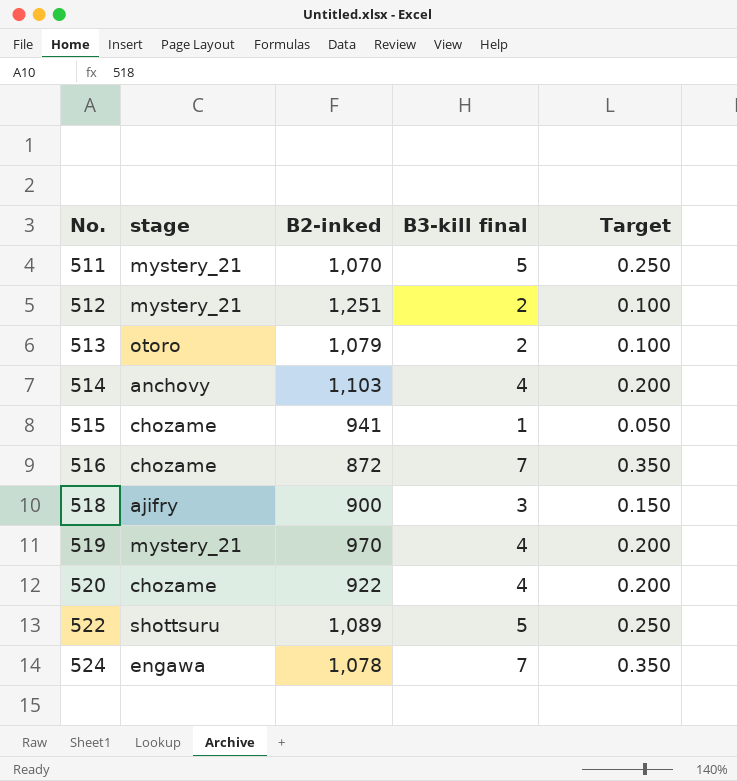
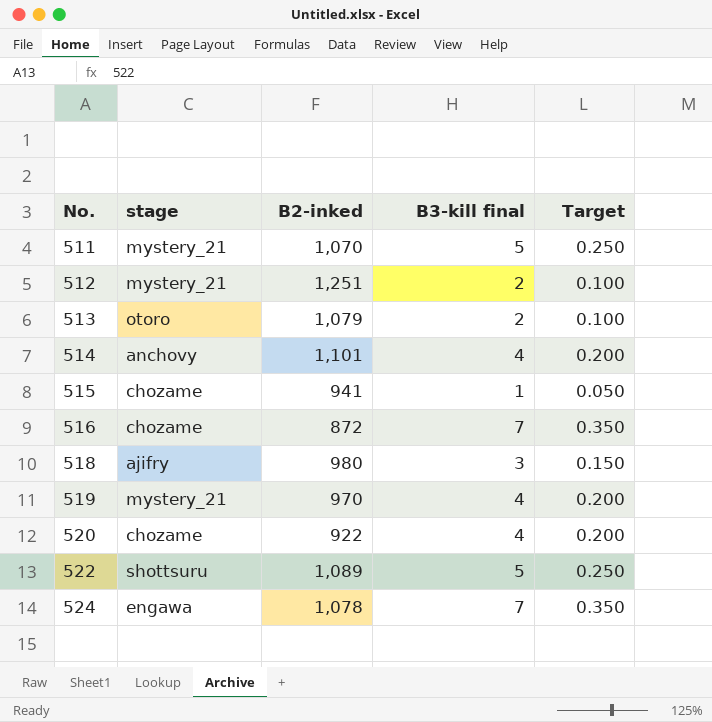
514 | B2-inked: 1,103 -> 1,101
518 | B2-inked: 900 -> 980

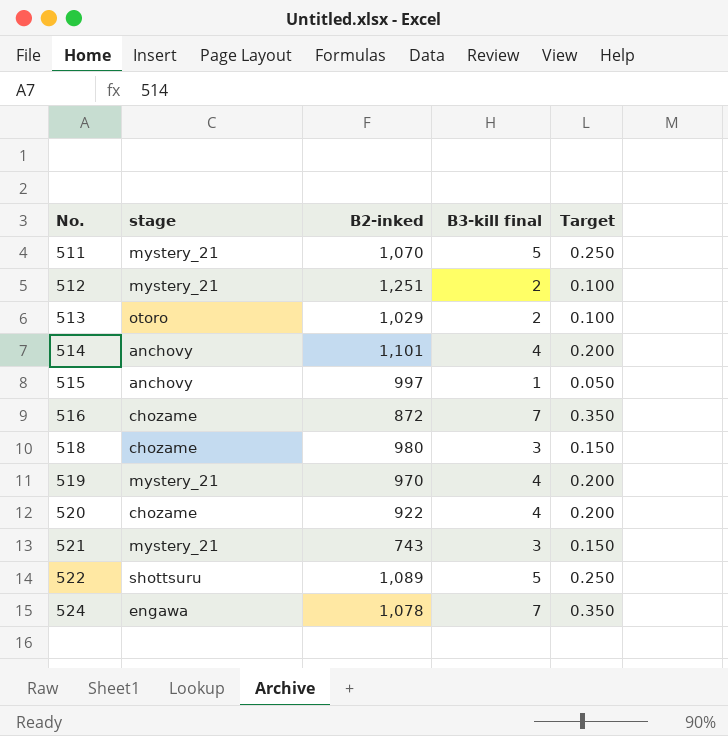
513 | B2-inked: 1,079 -> 1,029
515 | stage: chozame -> anchovy
515 | B2-inked: 941 -> 997
518 | stage: ajifry -> chozame
row 521: none -> mystery_21 | 743 | 3 | 0.150

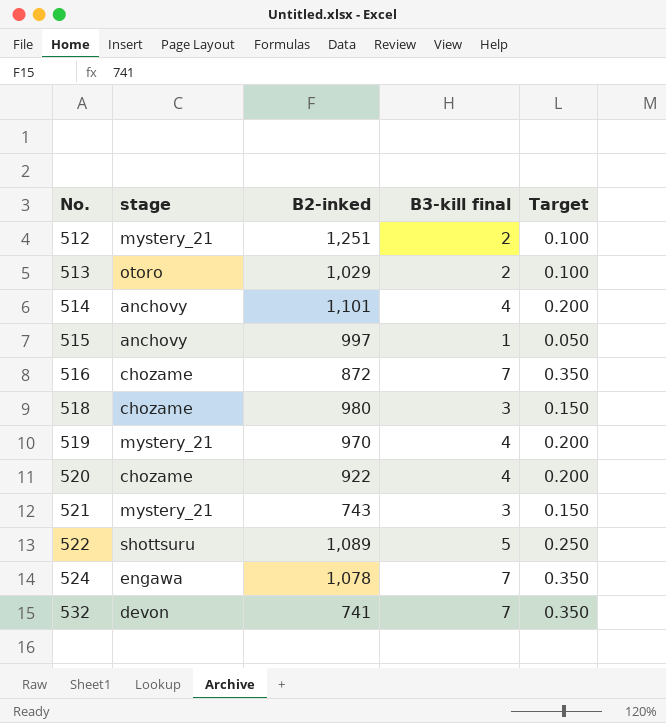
row 511: mystery_21 | 1,070 | 5 | 0.250 -> none
row 532: none -> devon | 741 | 7 | 0.350

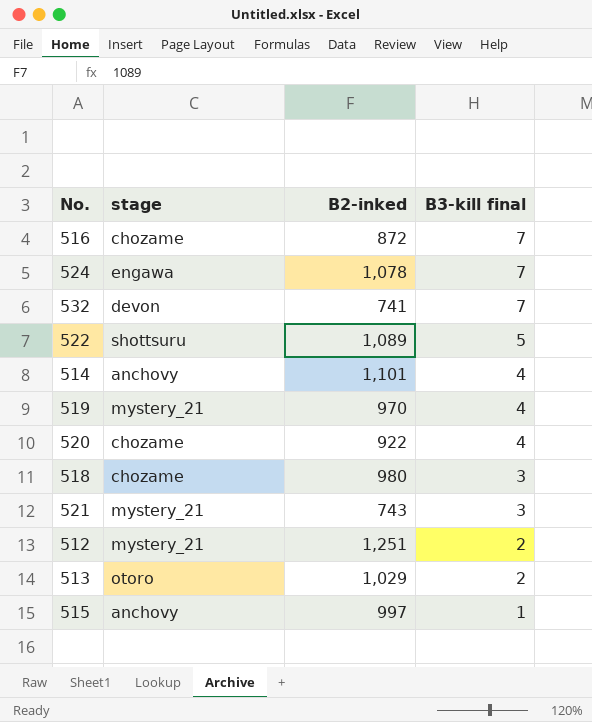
row order: No. ascending -> B3-kill final descending
column Target | formula: [B3-kill final] * 0.05 -> none

